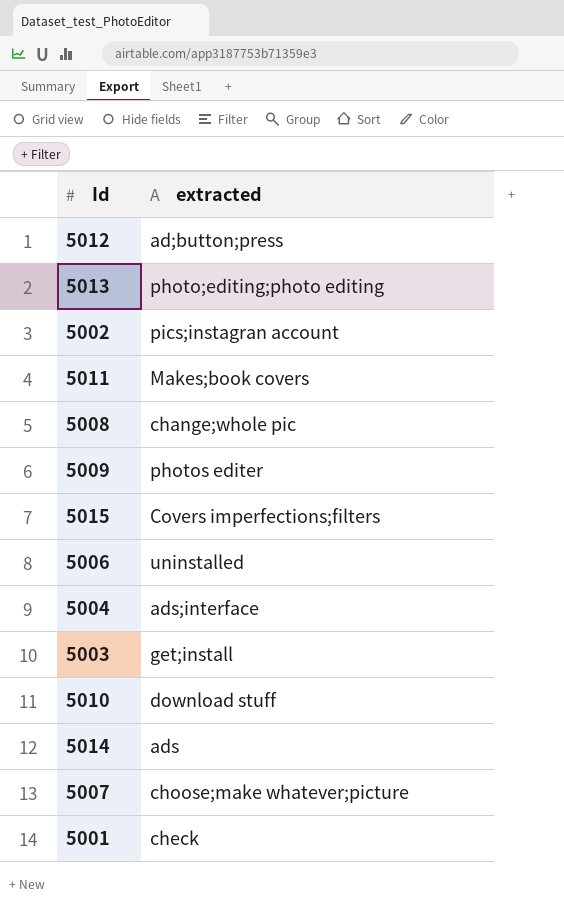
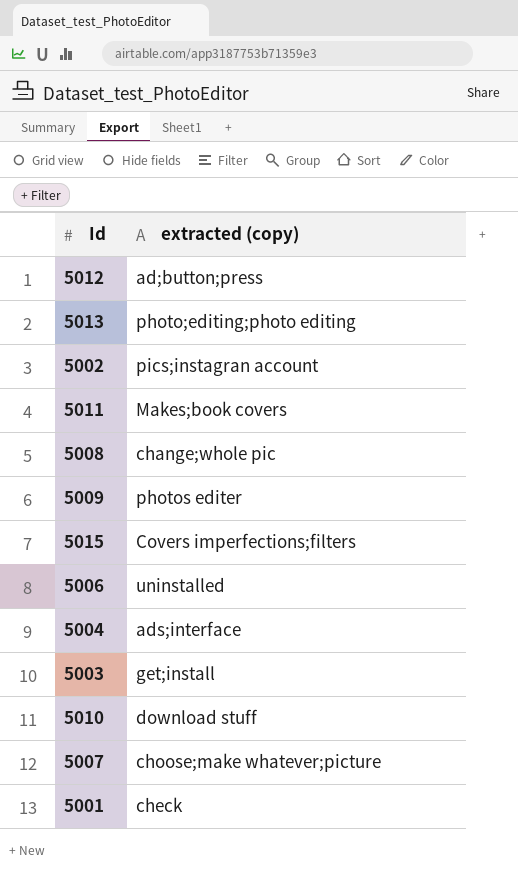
column name: extracted -> extracted (copy)
row 5014: ads -> none

